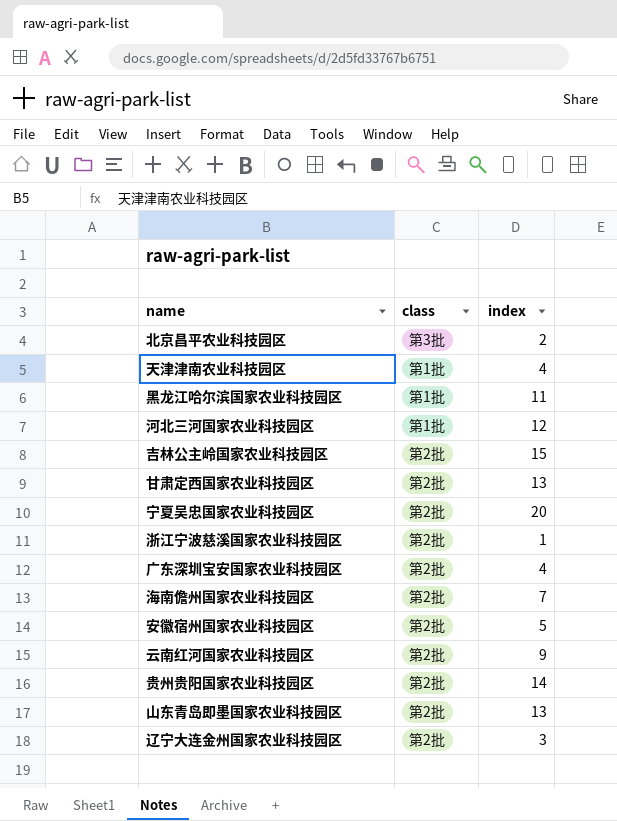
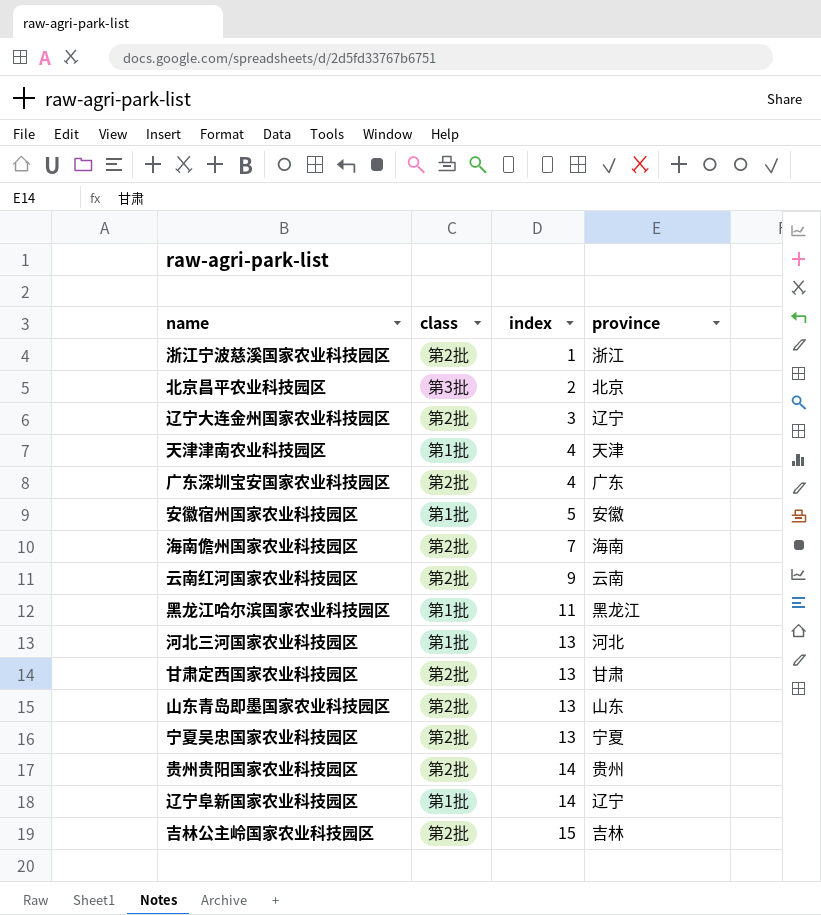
row order: none -> index ascending
column province | position: none -> 4
安徽宿州国家农业科技园区 | class: 第2批 -> 第1批
河北三河国家农业科技园区 | index: 12 -> 13
宁夏吴忠国家农业科技园区 | index: 20 -> 13
row 辽宁阜新国家农业科技园区: none -> 第1批 | 14 | 辽宁

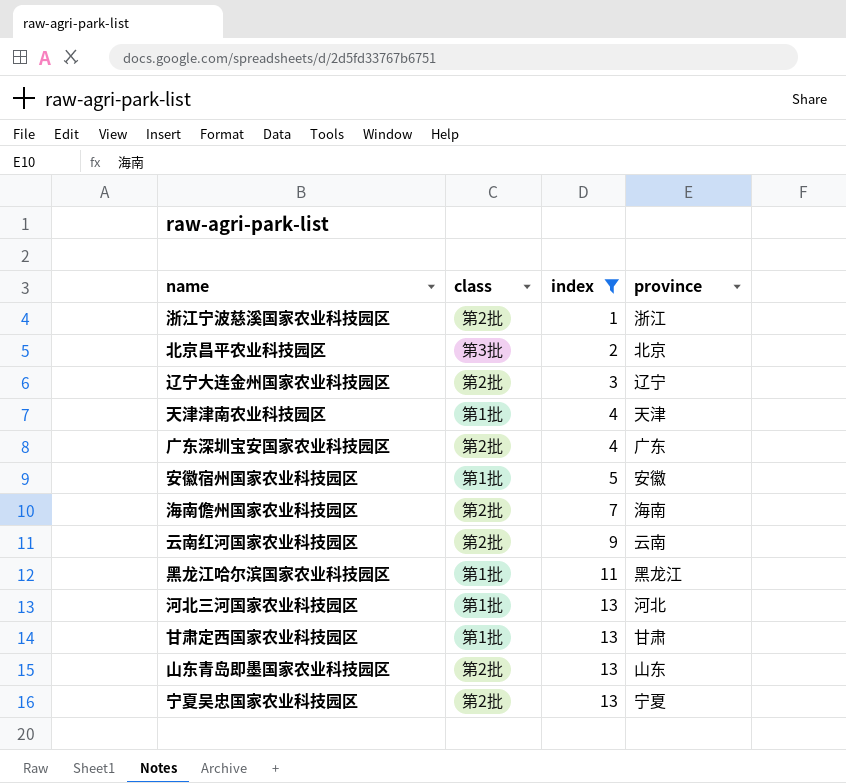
filter: none -> index <= 13
甘肃定西国家农业科技园区 | class: 第2批 -> 第1批

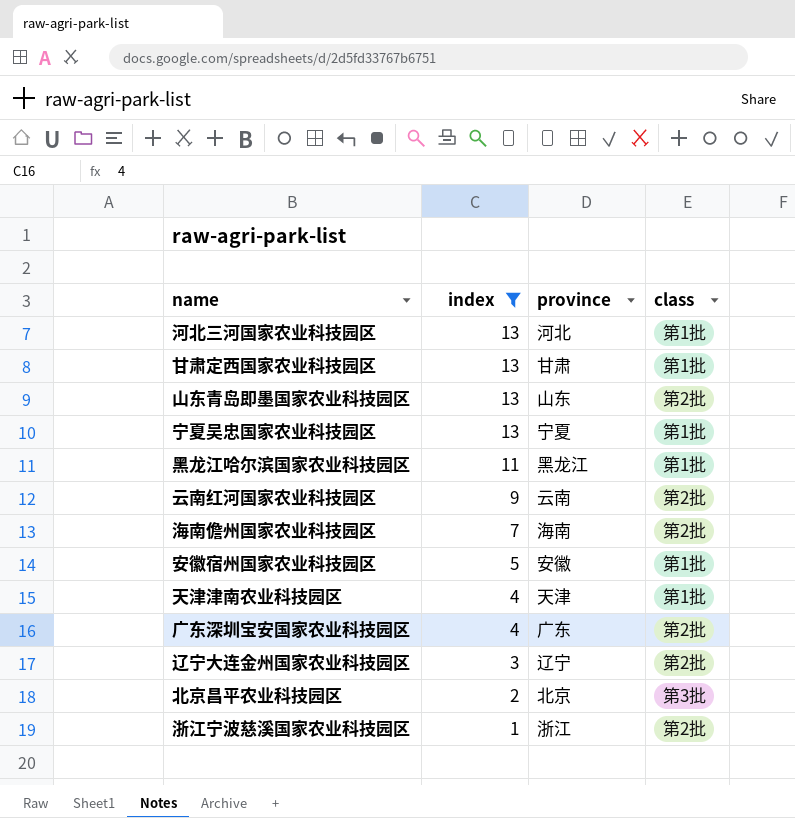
row order: index ascending -> index descending
column class | position: 2 -> 4
宁夏吴忠国家农业科技园区 | class: 第2批 -> 第1批

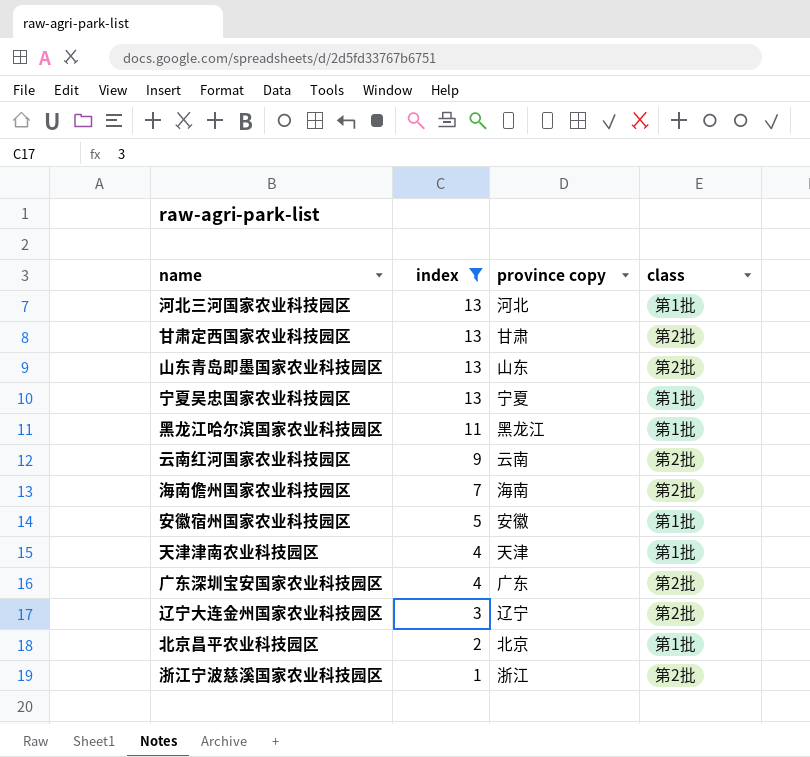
column name: province -> province copy
甘肃定西国家农业科技园区 | class: 第1批 -> 第2批
北京昌平农业科技园区 | class: 第3批 -> 第1批

